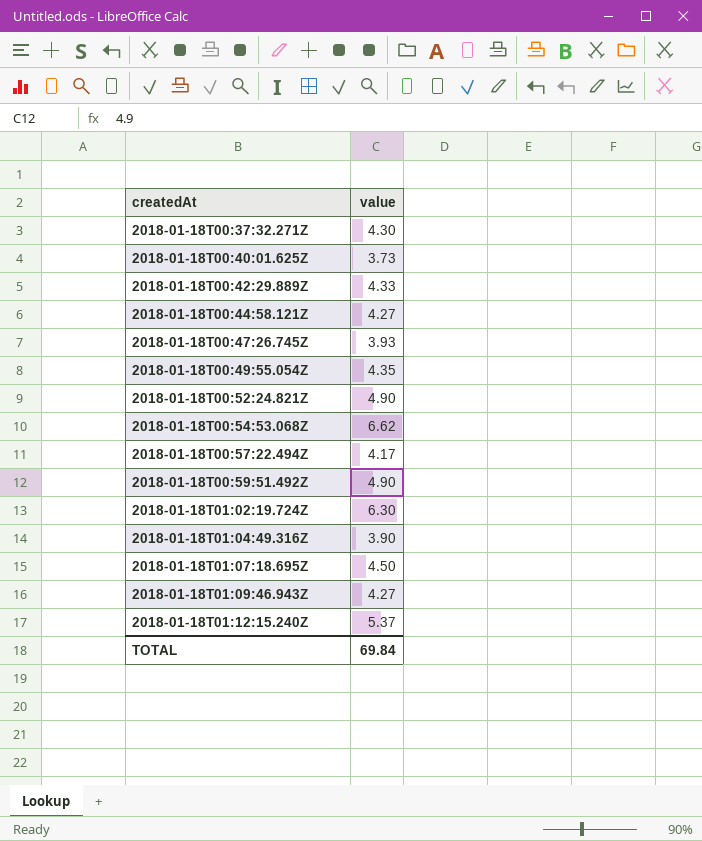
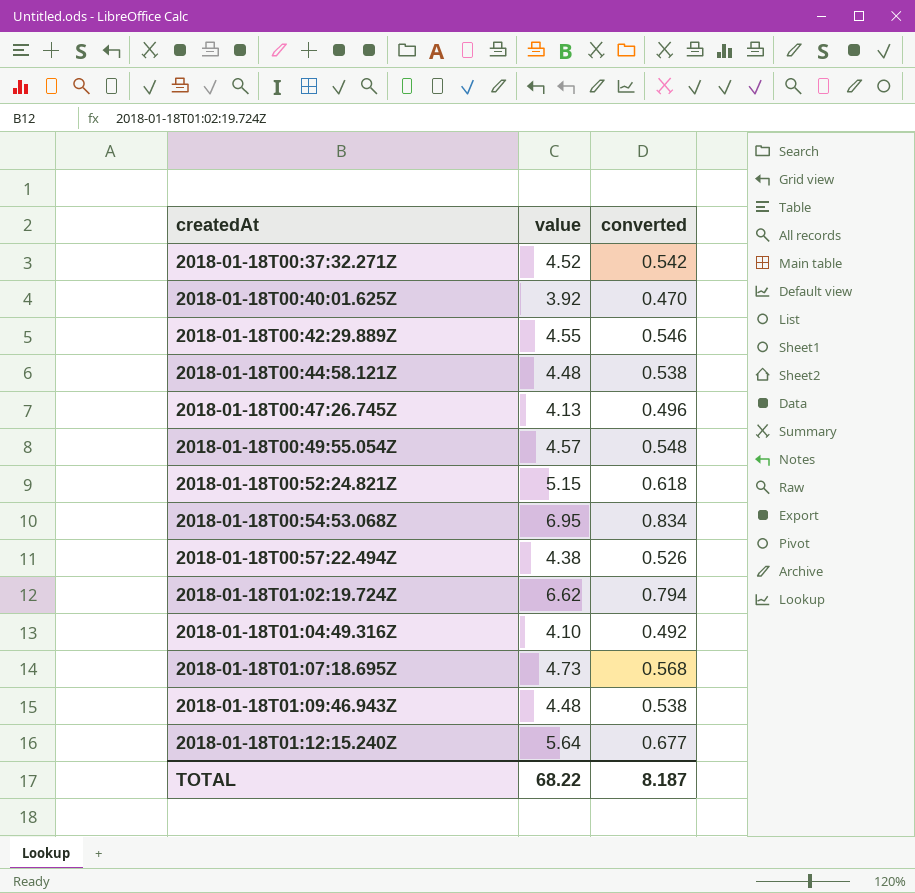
column converted | formula: none -> [value] * 0.12
row 2018-01-18T00:59:51.492Z: 4.90 -> none
2018-01-18T00:37:32.271Z | value: 4.30 -> 4.52
2018-01-18T00:40:01.625Z | value: 3.73 -> 3.92
2018-01-18T00:42:29.889Z | value: 4.33 -> 4.55
2018-01-18T00:44:58.121Z | value: 4.27 -> 4.48
2018-01-18T00:47:26.745Z | value: 3.93 -> 4.13
2018-01-18T00:49:55.054Z | value: 4.35 -> 4.57
2018-01-18T00:52:24.821Z | value: 4.90 -> 5.15
2018-01-18T00:54:53.068Z | value: 6.62 -> 6.95
2018-01-18T00:57:22.494Z | value: 4.17 -> 4.38
2018-01-18T01:02:19.724Z | value: 6.30 -> 6.62
2018-01-18T01:04:49.316Z | value: 3.90 -> 4.10
2018-01-18T01:07:18.695Z | value: 4.50 -> 4.73
2018-01-18T01:09:46.943Z | value: 4.27 -> 4.48
2018-01-18T01:12:15.240Z | value: 5.37 -> 5.64
TOTAL | value: 69.84 -> 68.22

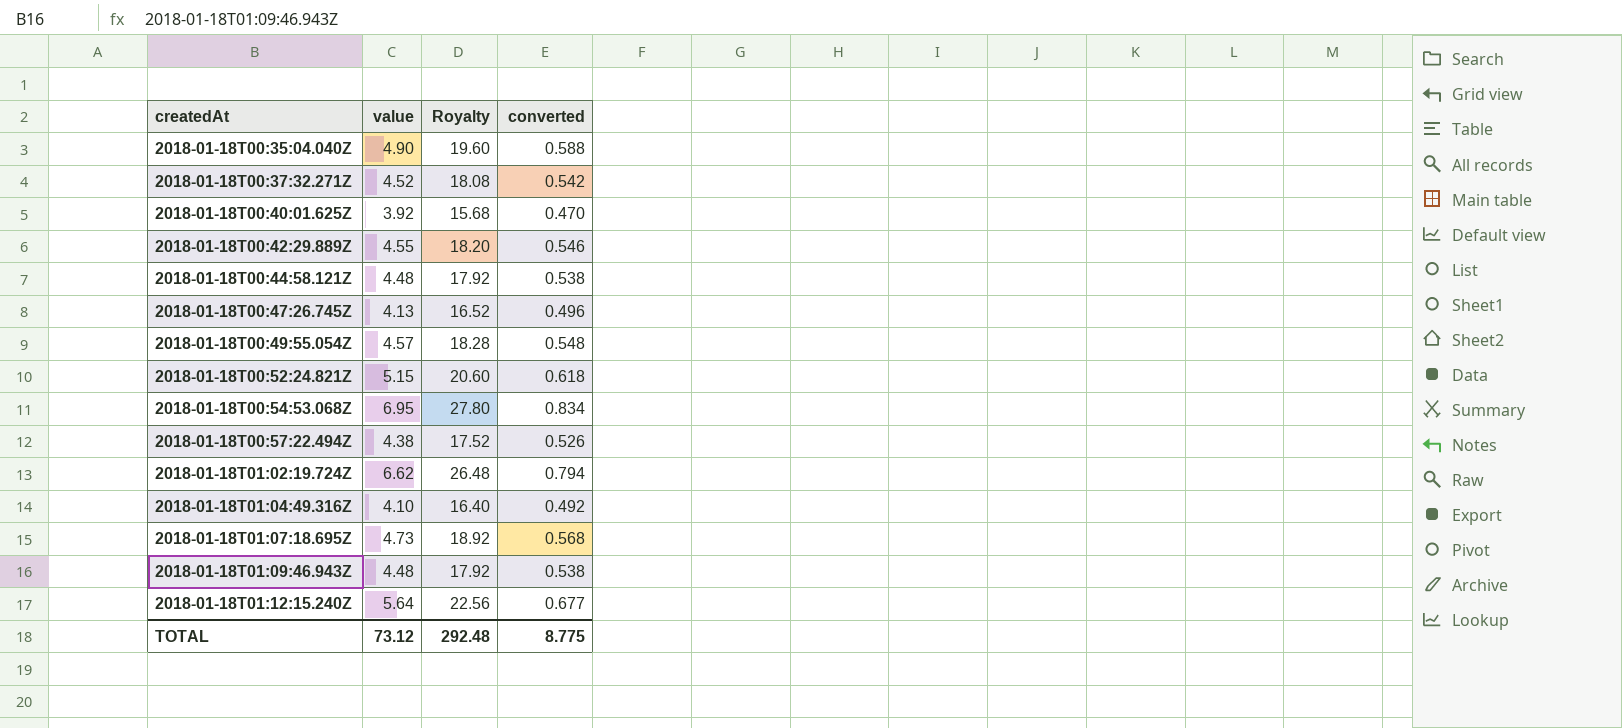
column Royalty | formula: none -> [value] * 4
row 2018-01-18T00:35:04.040Z: none -> 4.90 | 19.60 | 0.588
TOTAL | value: 68.22 -> 73.12
TOTAL | converted: 8.187 -> 8.775

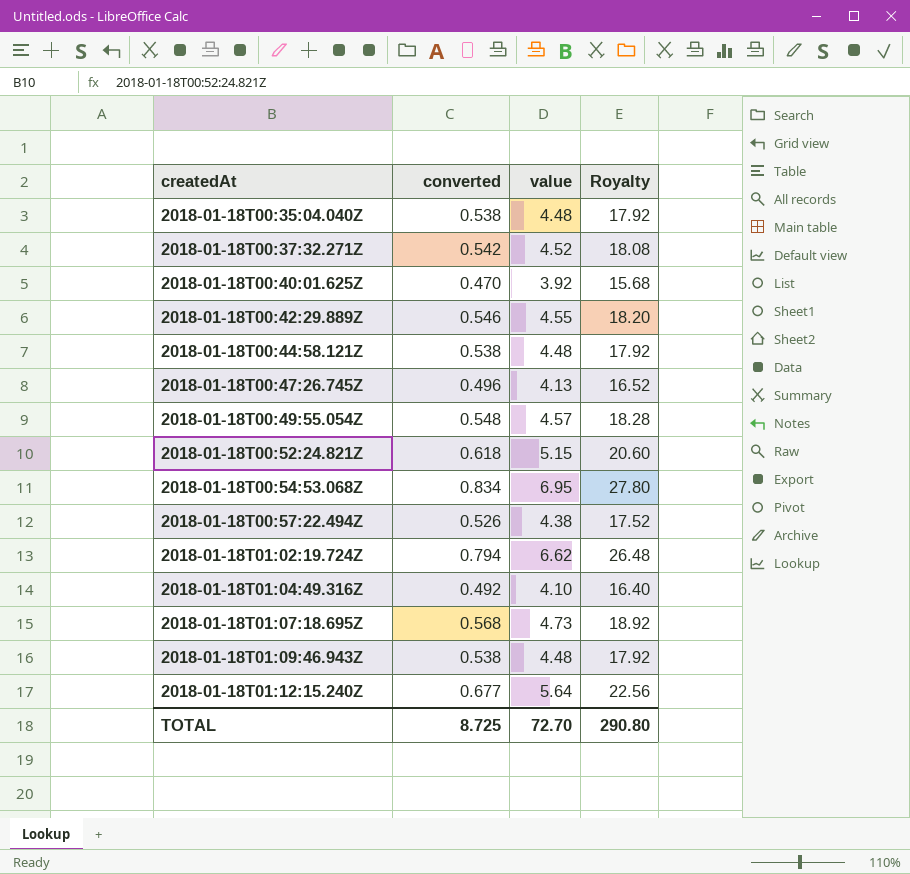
column converted | position: 4 -> 2
2018-01-18T00:35:04.040Z | converted: 0.588 -> 0.538
2018-01-18T00:35:04.040Z | value: 4.90 -> 4.48
2018-01-18T00:35:04.040Z | Royalty: 19.60 -> 17.92
TOTAL | converted: 8.775 -> 8.725
TOTAL | value: 73.12 -> 72.70
TOTAL | Royalty: 292.48 -> 290.80

